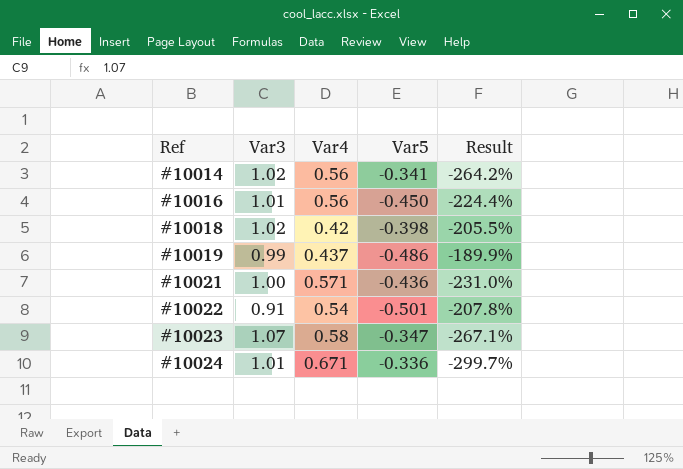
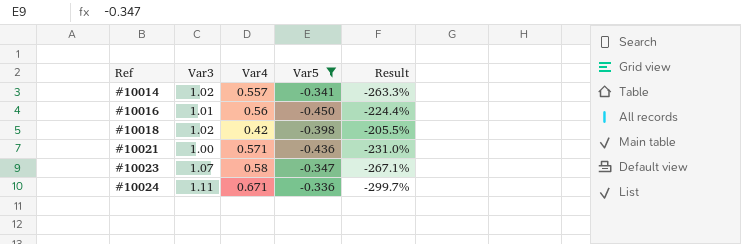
filter: none -> Var5 >= -0.450
#10014 | Var4: 0.56 -> 0.557
#10014 | Result: -264.2% -> -263.3%
#10024 | Var3: 1.01 -> 1.11

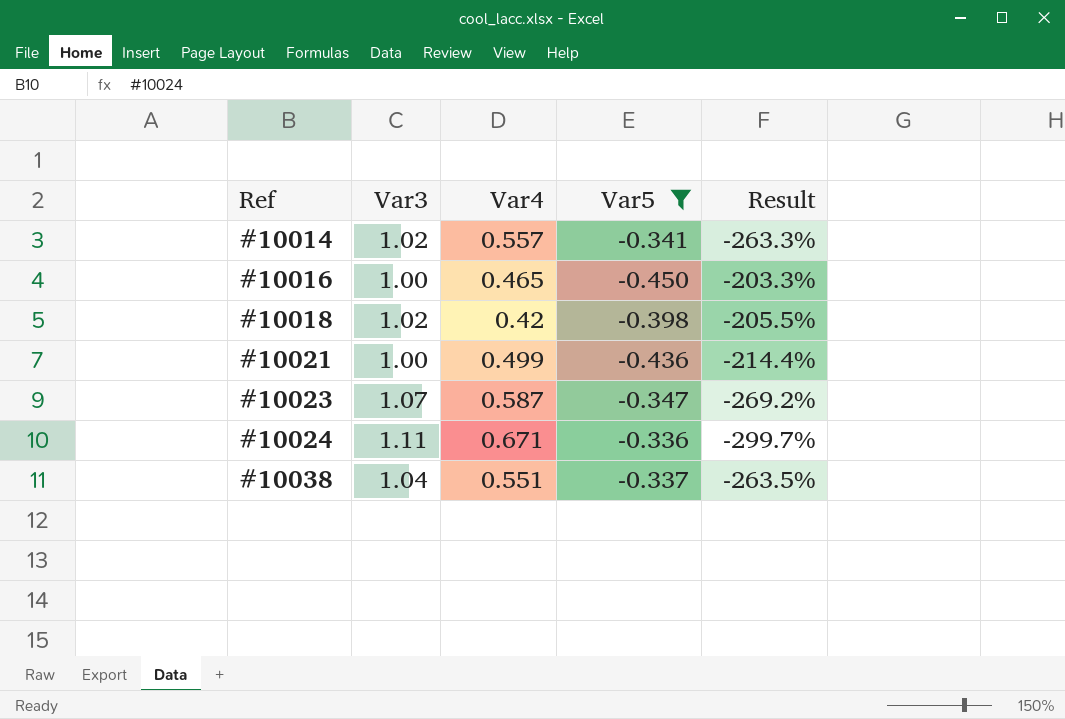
#10016 | Var3: 1.01 -> 1.00
#10016 | Var4: 0.56 -> 0.465
#10016 | Result: -224.4% -> -203.3%
#10021 | Var4: 0.571 -> 0.499
#10021 | Result: -231.0% -> -214.4%
#10023 | Var4: 0.58 -> 0.587
#10023 | Result: -267.1% -> -269.2%
row #10038: none -> 1.04 | 0.551 | -0.337 | -263.5%

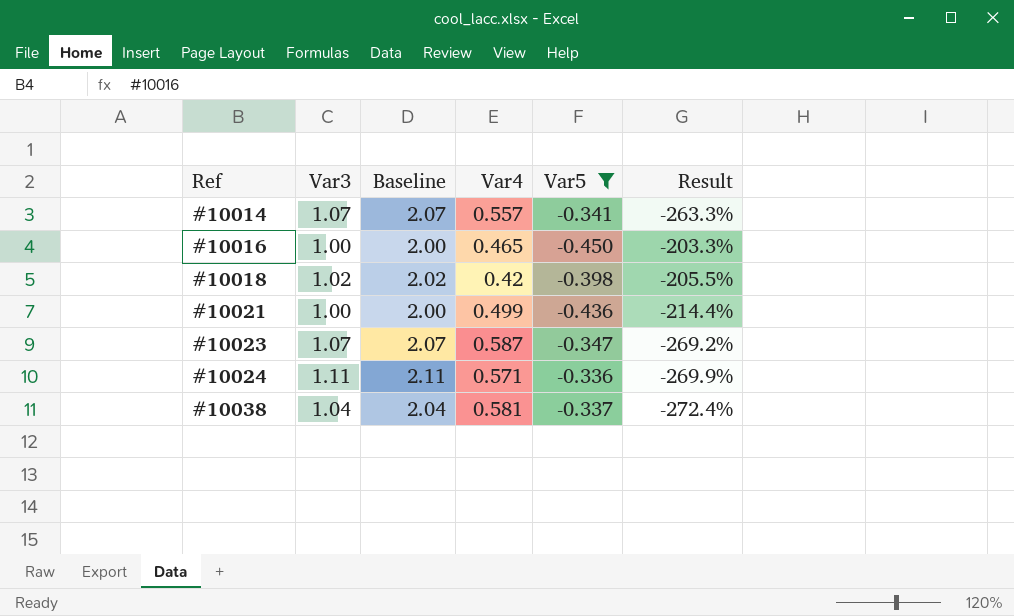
column Baseline | formula: none -> [Var3] + 1
#10014 | Var3: 1.02 -> 1.07
#10024 | Var4: 0.671 -> 0.571
#10024 | Result: -299.7% -> -269.9%
#10038 | Var4: 0.551 -> 0.581
#10038 | Result: -263.5% -> -272.4%

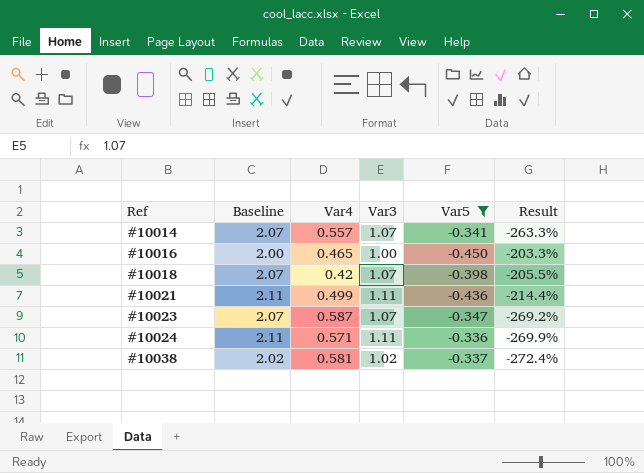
column Var3 | position: 2 -> 4
#10018 | Baseline: 2.02 -> 2.07
#10018 | Var3: 1.02 -> 1.07
#10021 | Baseline: 2.00 -> 2.11
#10021 | Var3: 1.00 -> 1.11
#10038 | Baseline: 2.04 -> 2.02
#10038 | Var3: 1.04 -> 1.02

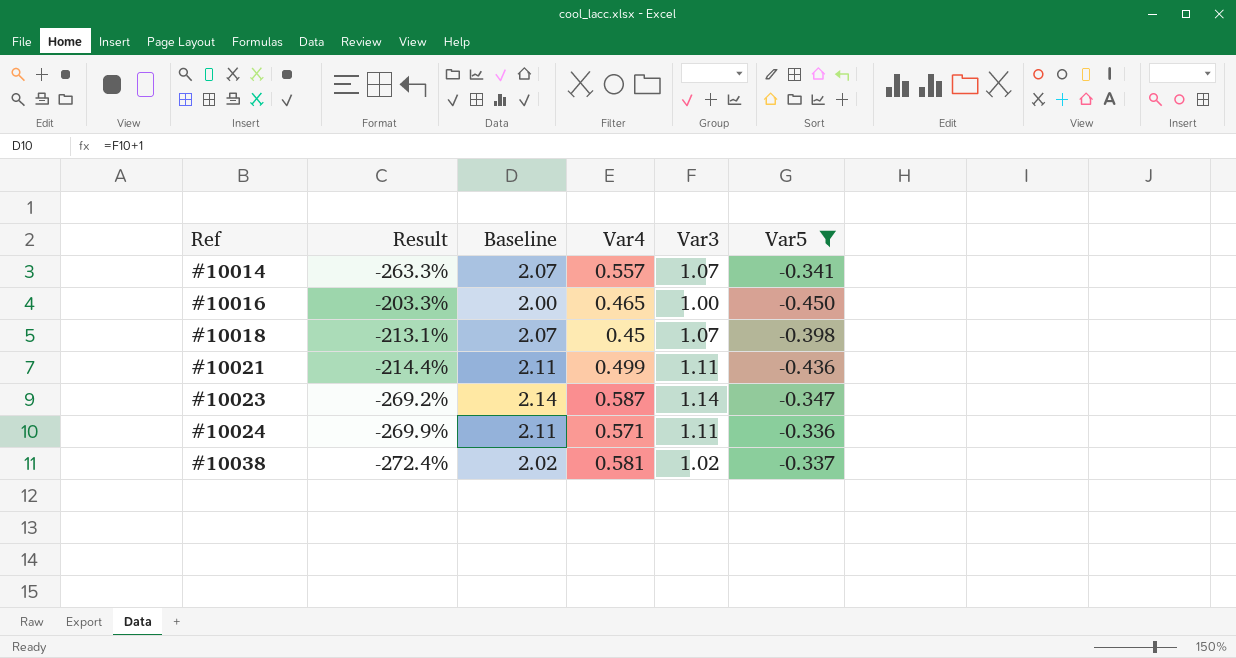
column Result | position: 6 -> 2
#10018 | Result: -205.5% -> -213.1%
#10018 | Var4: 0.42 -> 0.45
#10023 | Baseline: 2.07 -> 2.14
#10023 | Var3: 1.07 -> 1.14

